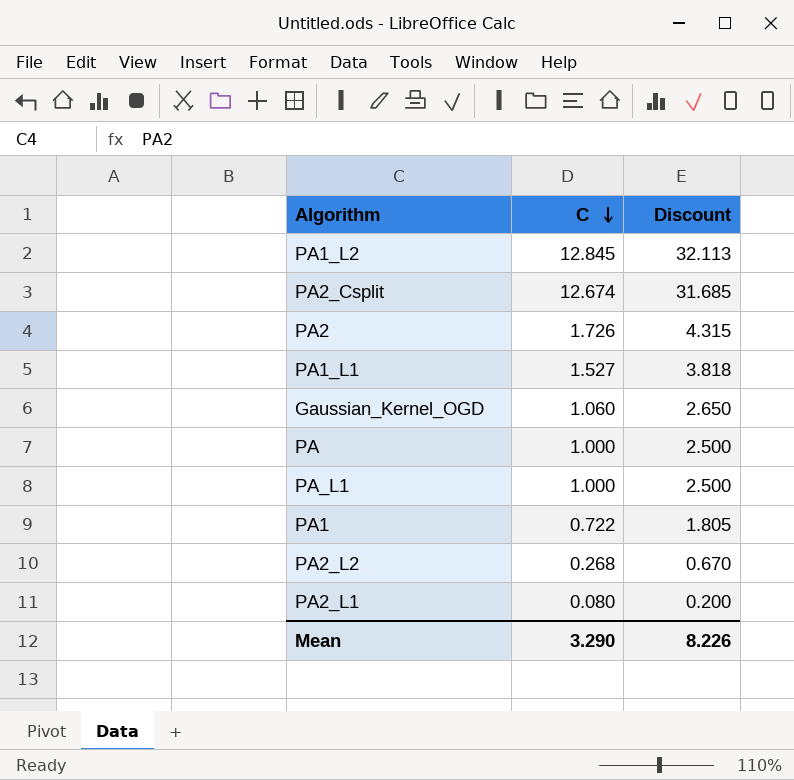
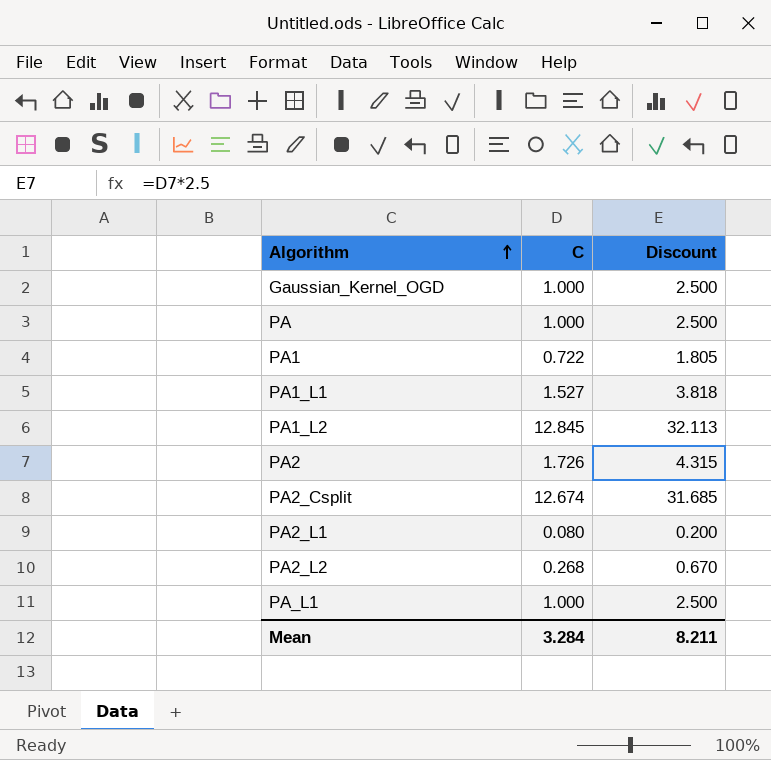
row order: C descending -> Algorithm ascending
Gaussian_Kernel_OGD | C: 1.060 -> 1.000
Gaussian_Kernel_OGD | Discount: 2.650 -> 2.500
Mean | C: 3.290 -> 3.284
Mean | Discount: 8.226 -> 8.211

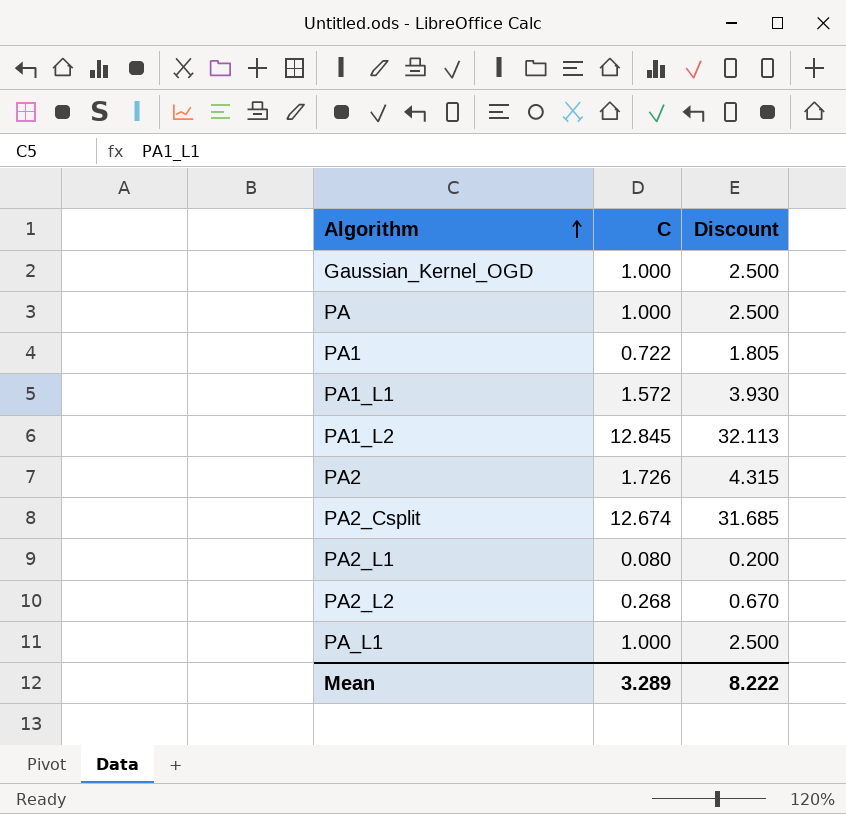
PA1_L1 | C: 1.527 -> 1.572
PA1_L1 | Discount: 3.818 -> 3.930
Mean | C: 3.284 -> 3.289
Mean | Discount: 8.211 -> 8.222

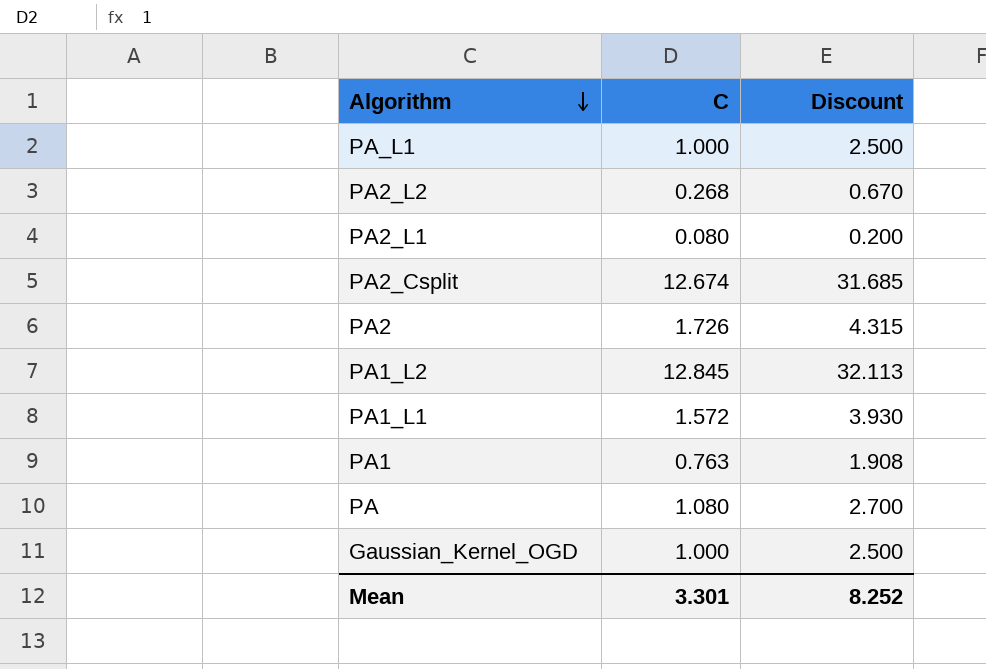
row order: Algorithm ascending -> Algorithm descending
PA1 | C: 0.722 -> 0.763
PA1 | Discount: 1.805 -> 1.908
PA | C: 1.000 -> 1.080
PA | Discount: 2.500 -> 2.700
Mean | C: 3.289 -> 3.301
Mean | Discount: 8.222 -> 8.252

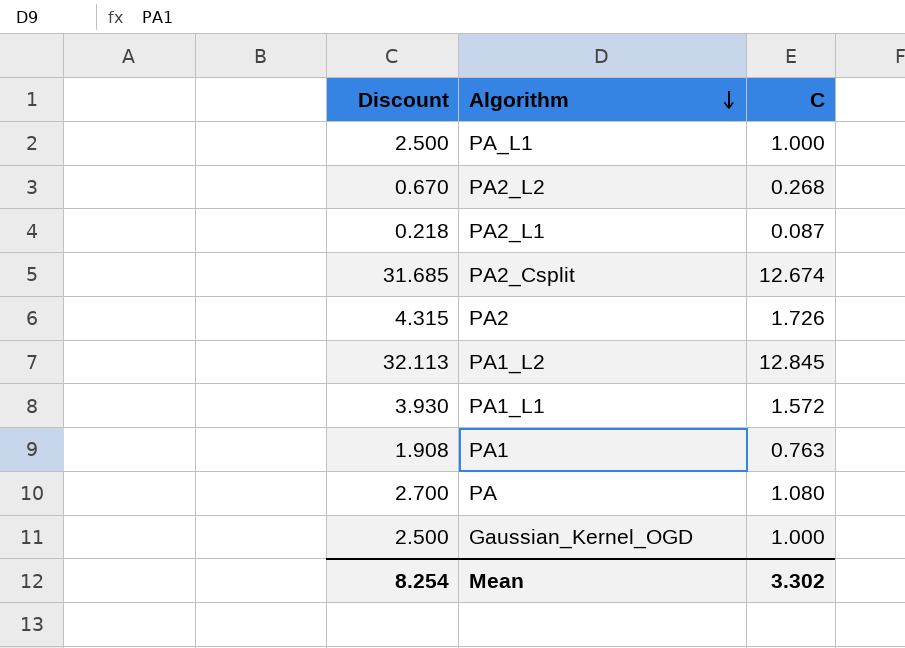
column Discount | position: 3 -> 1
PA2_L1 | Discount: 0.200 -> 0.218
PA2_L1 | C: 0.080 -> 0.087
Mean | Discount: 8.252 -> 8.254
Mean | C: 3.301 -> 3.302

